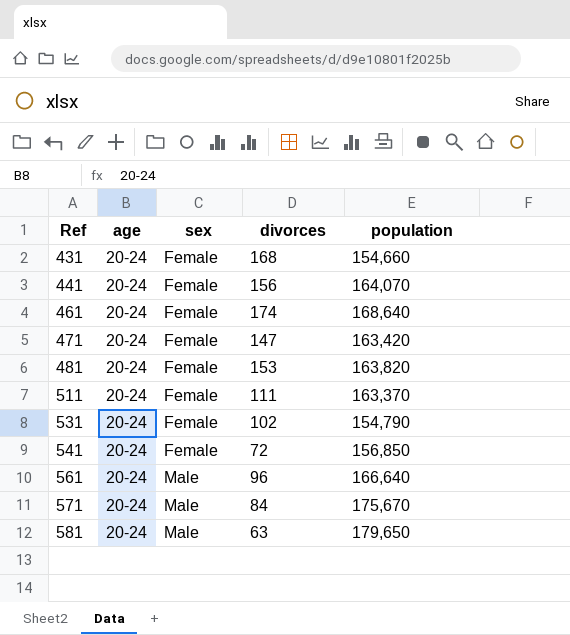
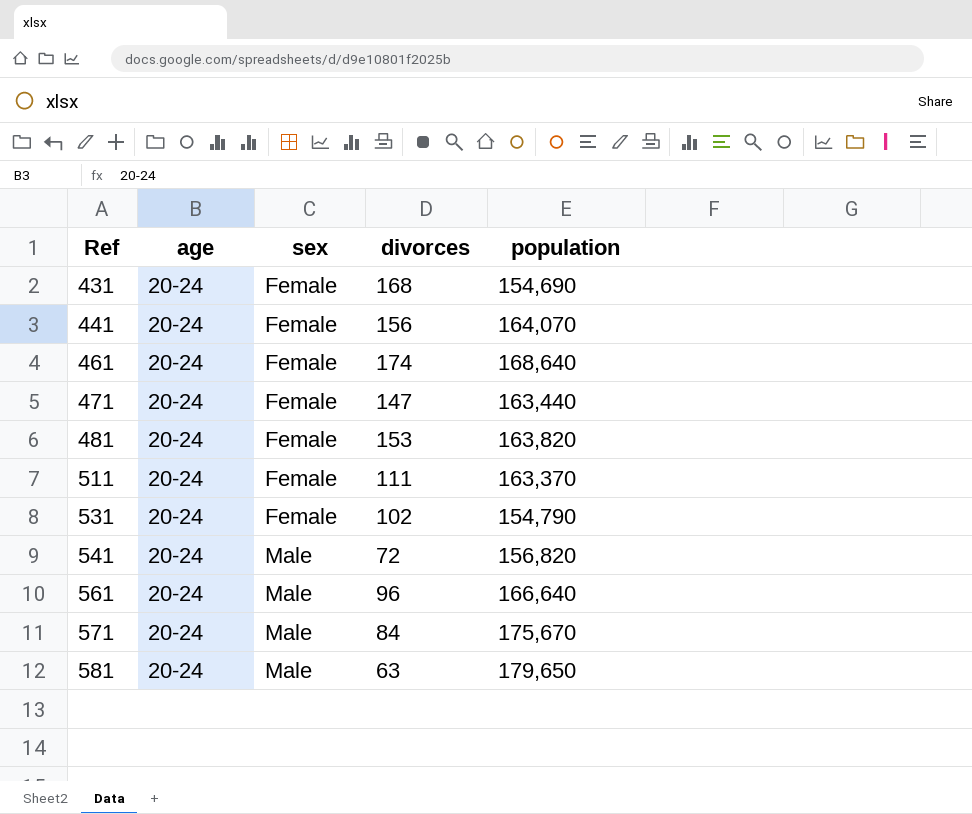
431 | population: 154,660 -> 154,690
471 | population: 163,420 -> 163,440
541 | sex: Female -> Male
541 | population: 156,850 -> 156,820

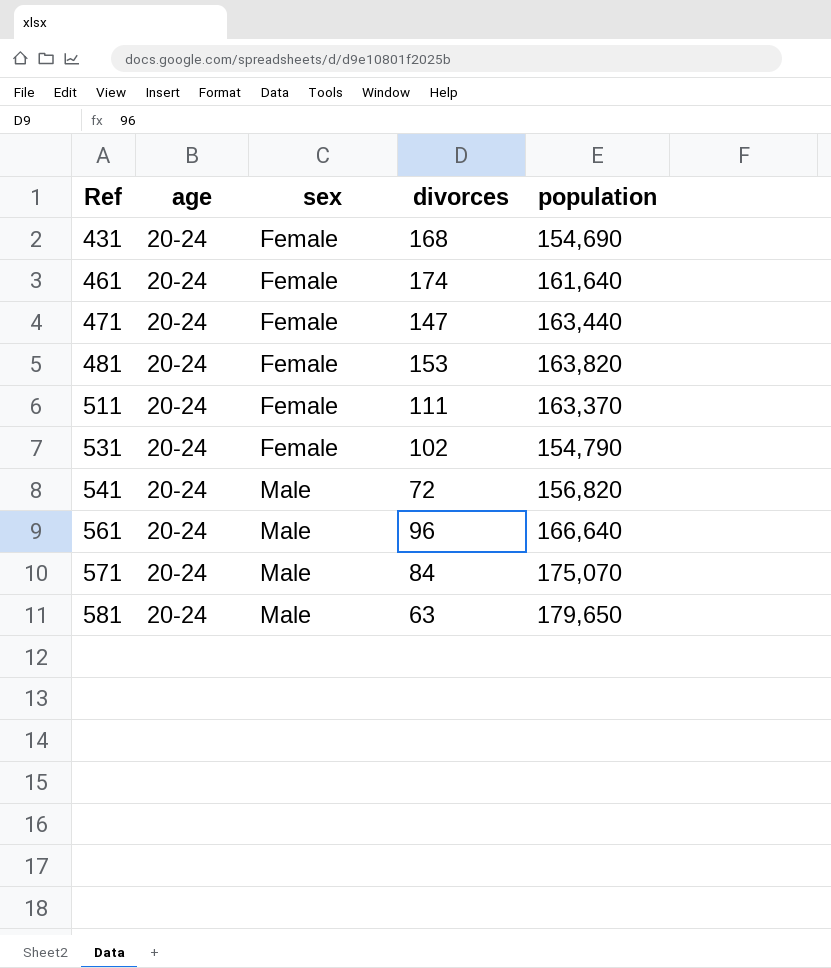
row 441: 20-24 | Female | 156 | 164,070 -> none
461 | population: 168,640 -> 161,640
571 | population: 175,670 -> 175,070

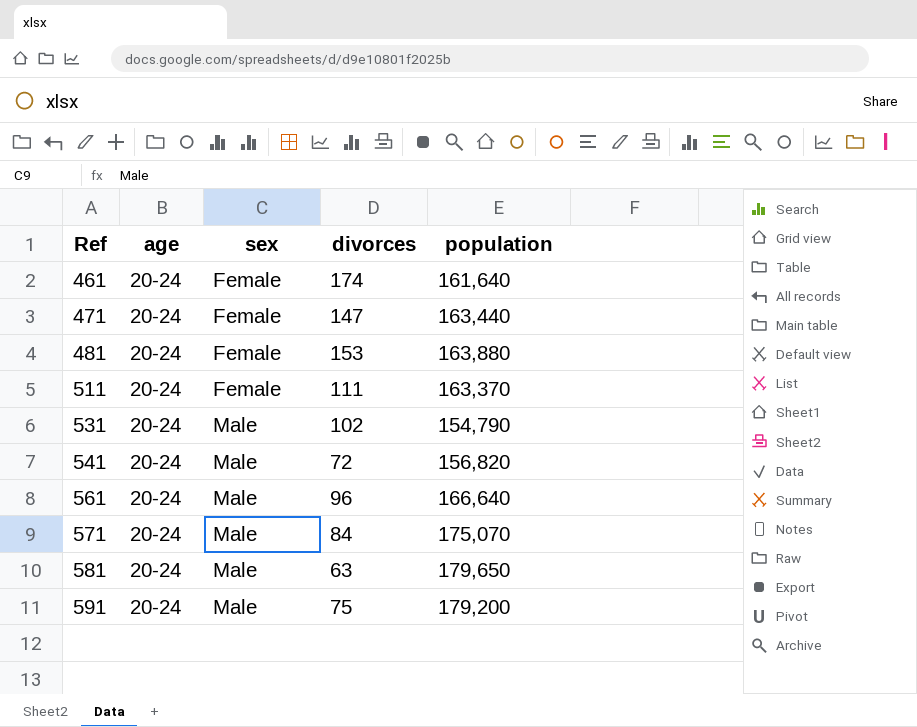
row 431: 20-24 | Female | 168 | 154,690 -> none
481 | population: 163,820 -> 163,880
531 | sex: Female -> Male
row 591: none -> 20-24 | Male | 75 | 179,200

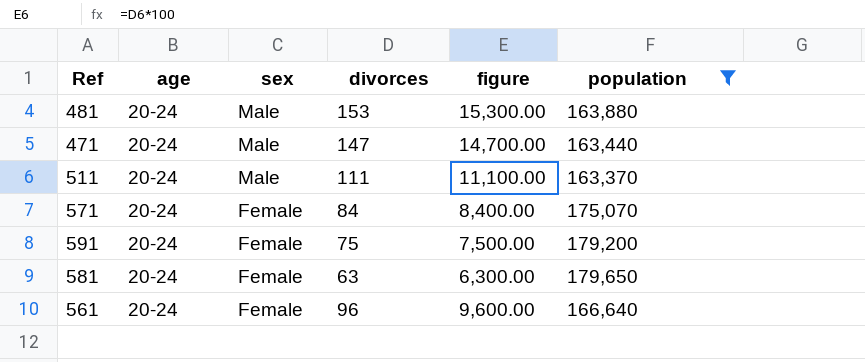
filter: none -> population >= 163,370
row order: Ref ascending -> sex descending
column figure | formula: none -> [divorces] * 100
481 | sex: Female -> Male
471 | sex: Female -> Male
511 | sex: Female -> Male
571 | sex: Male -> Female
591 | sex: Male -> Female
581 | sex: Male -> Female
561 | sex: Male -> Female

